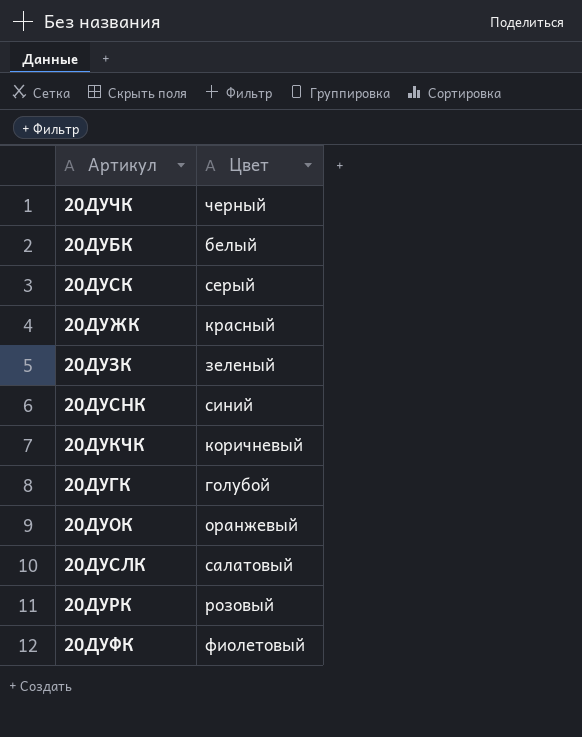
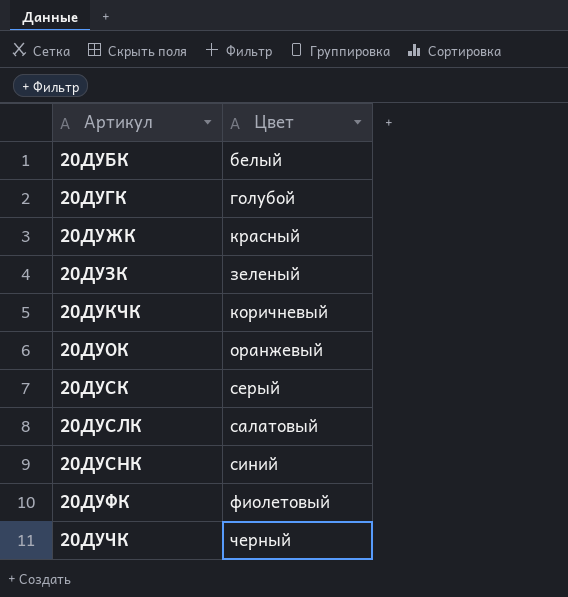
row order: none -> Артикул ascending
row 20ДУРК: розовый -> none

